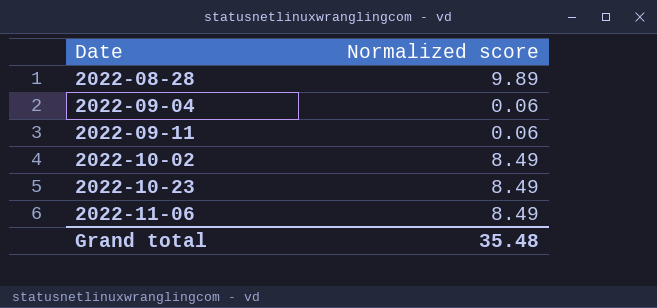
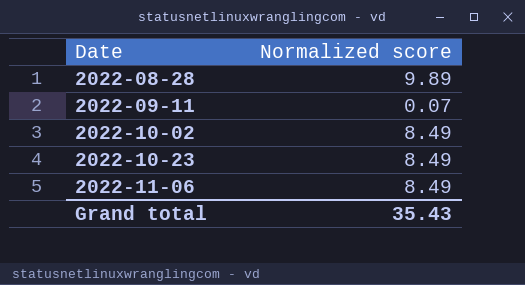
row 2022-09-04: 0.06 -> none
2022-09-11 | Normalized score: 0.06 -> 0.07
Grand total | Normalized score: 35.48 -> 35.43

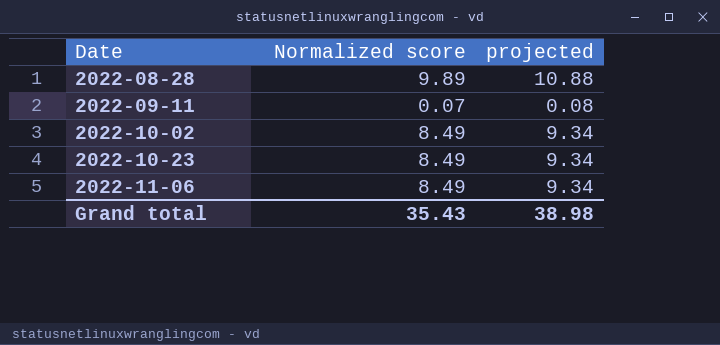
column projected | formula: none -> [Normalized score] * 1.1

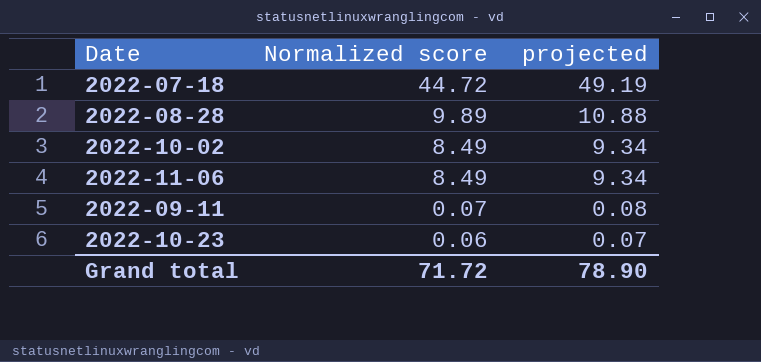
row order: Date ascending -> Normalized score descending
row 2022-07-18: none -> 44.72 | 49.19
2022-10-23 | Normalized score: 8.49 -> 0.06
2022-10-23 | projected: 9.34 -> 0.07
Grand total | Normalized score: 35.43 -> 71.72
Grand total | projected: 38.98 -> 78.90

